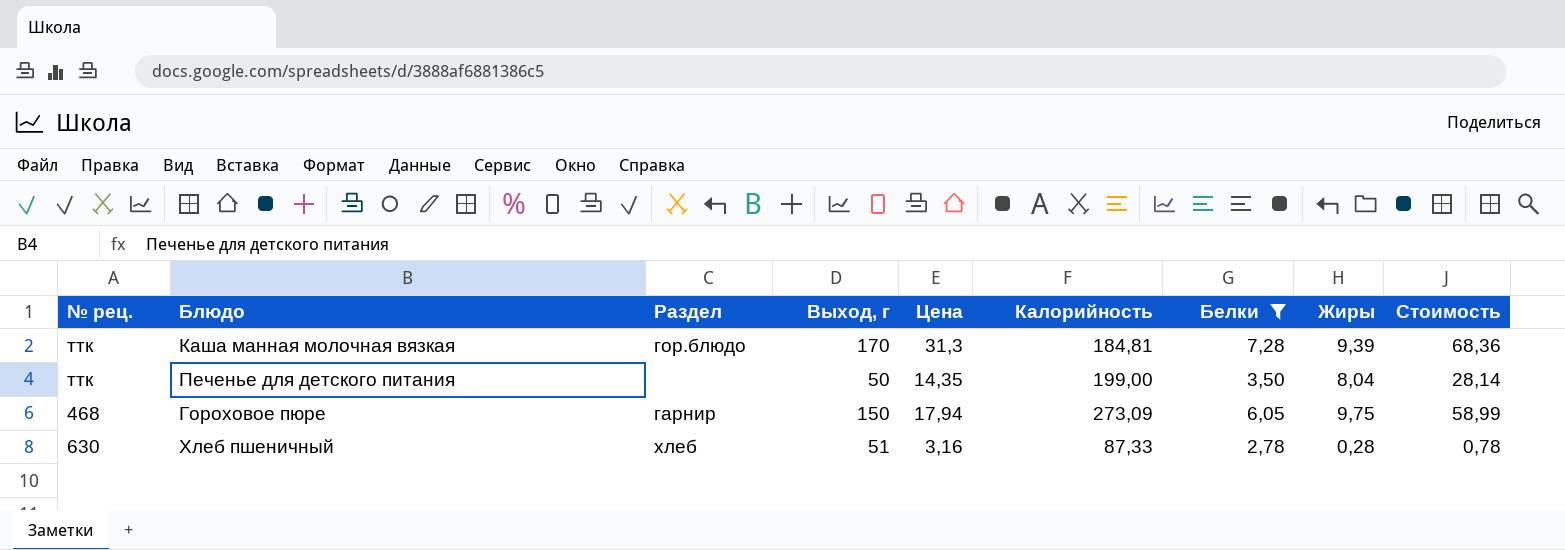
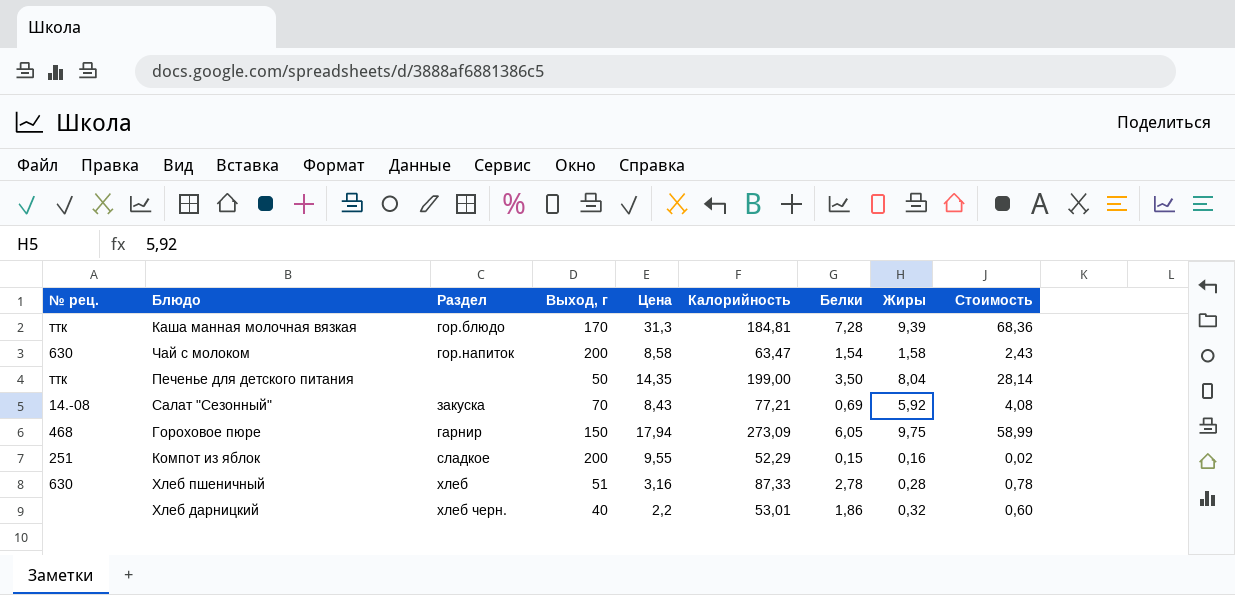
filter: Белки >= 2,78 -> none

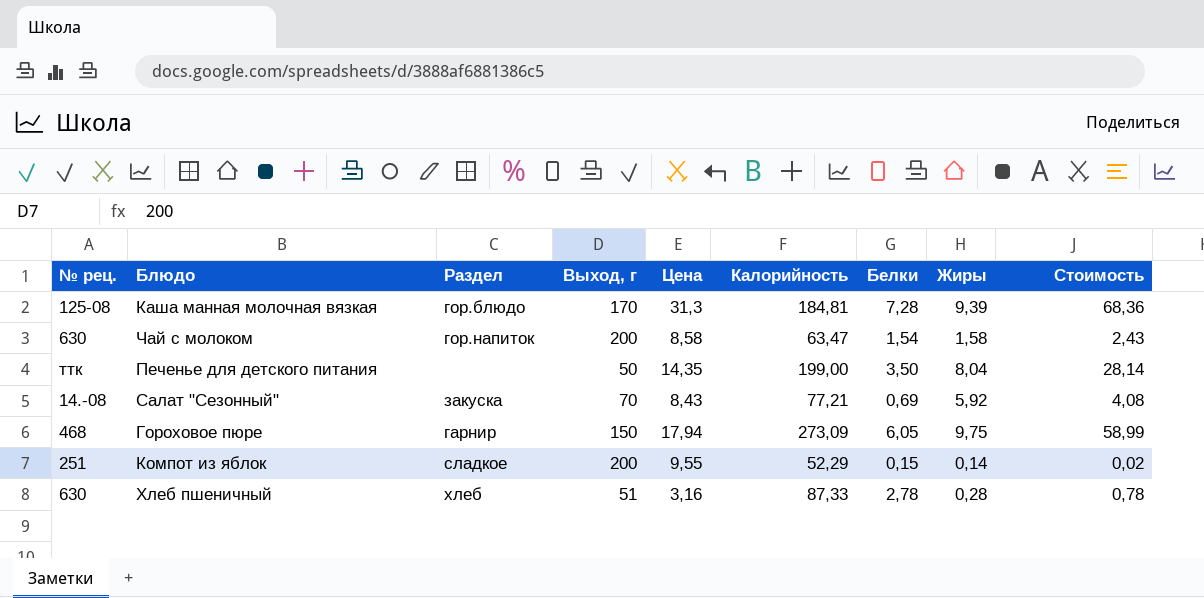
row Хлеб дарницкий: none | хлеб черн. | 40 | 2,2 | 53,01 | 1,86 | 0,32 | 0,60 -> none
Каша манная молочная вязкая | № рец.: ттк -> 125-08
Компот из яблок | Жиры: 0,16 -> 0,14

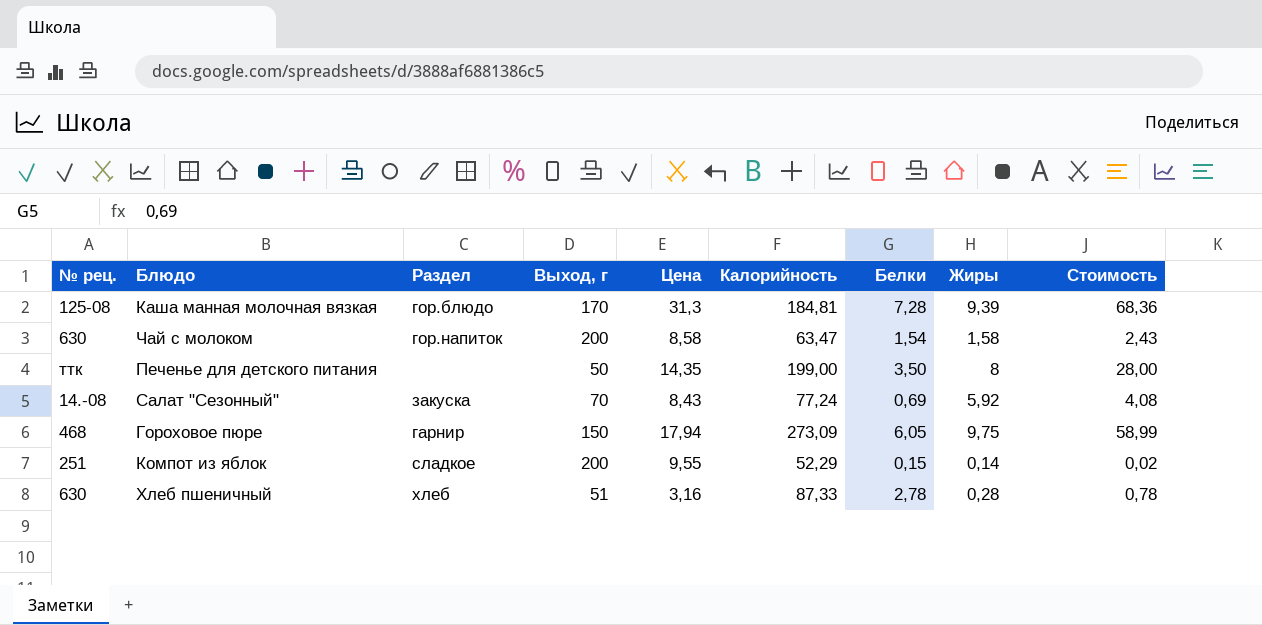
Печенье для детского питания | Жиры: 8,04 -> 8
Печенье для детского питания | Стоимость: 28,14 -> 28,00
Салат "Сезонный" | Калорийность: 77,21 -> 77,24

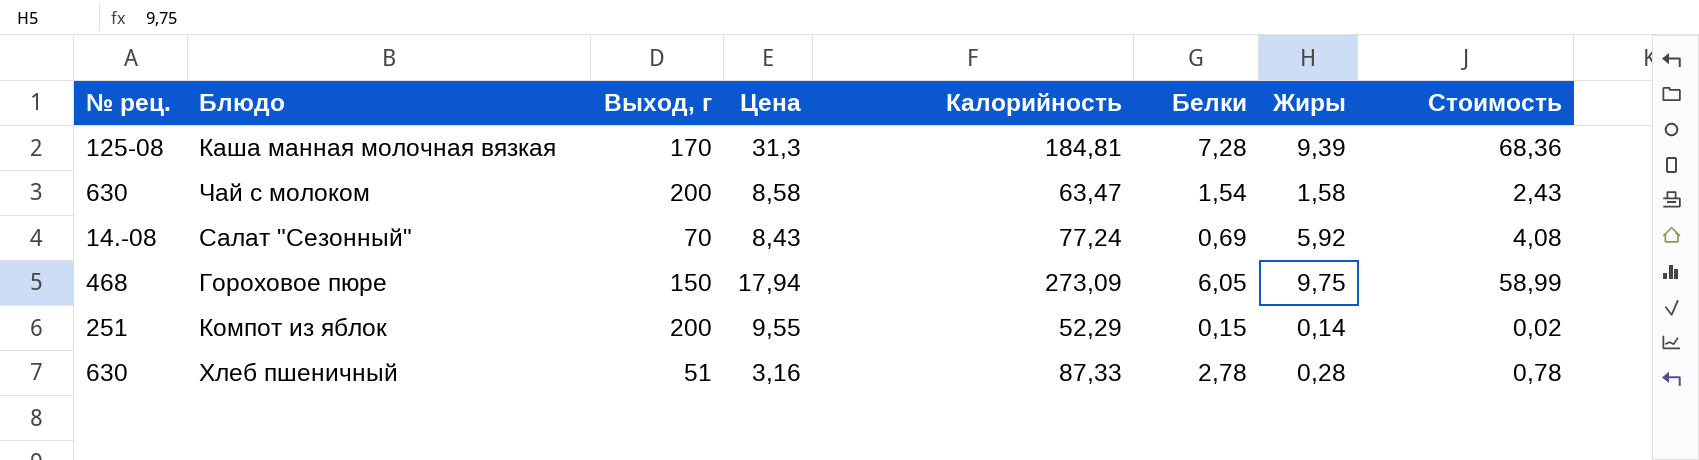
column Раздел | position: 3 -> none
row Печенье для детского питания: ттк | none | 50 | 14,35 | 199,00 | 3,50 | 8 | 28,00 -> none

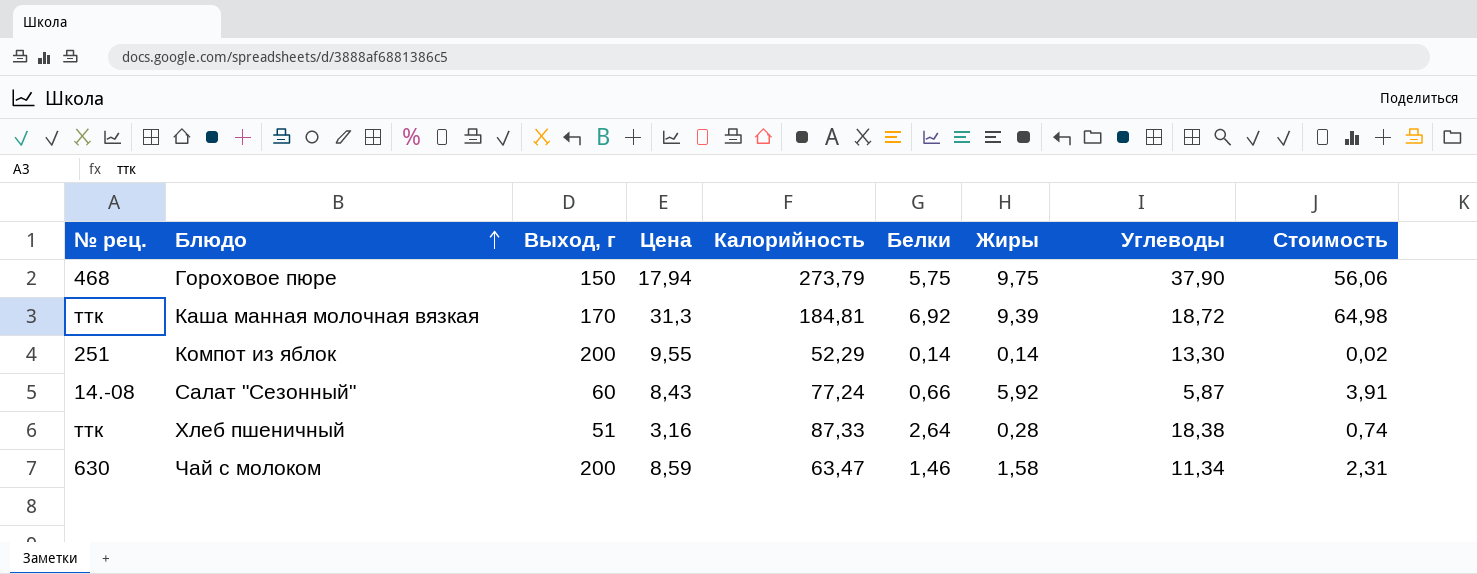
row order: none -> Блюдо ascending
column Углеводы | position: none -> 8
Гороховое пюре | Калорийность: 273,09 -> 273,79
Гороховое пюре | Белки: 6,05 -> 5,75
Гороховое пюре | Стоимость: 58,99 -> 56,06
Каша манная молочная вязкая | № рец.: 125-08 -> ттк
Каша манная молочная вязкая | Белки: 7,28 -> 6,92
Каша манная молочная вязкая | Стоимость: 68,36 -> 64,98
Компот из яблок | Белки: 0,15 -> 0,14
Салат "Сезонный" | Выход, г: 70 -> 60
Салат "Сезонный" | Белки: 0,69 -> 0,66
Салат "Сезонный" | Стоимость: 4,08 -> 3,91
Хлеб пшеничный | № рец.: 630 -> ттк
Хлеб пшеничный | Белки: 2,78 -> 2,64
Хлеб пшеничный | Стоимость: 0,78 -> 0,74
Чай с молоком | Цена: 8,58 -> 8,59
Чай с молоком | Белки: 1,54 -> 1,46
Чай с молоком | Стоимость: 2,43 -> 2,31

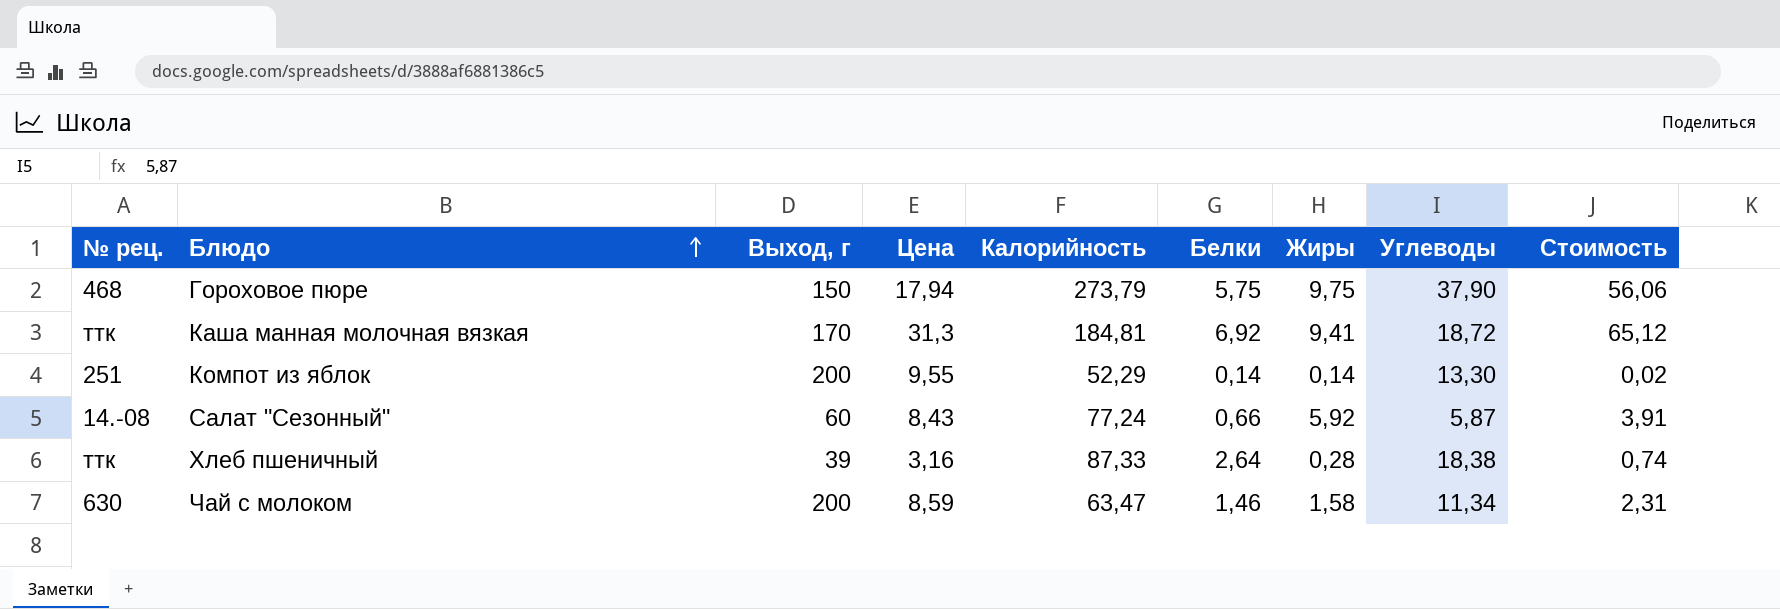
Каша манная молочная вязкая | Жиры: 9,39 -> 9,41
Каша манная молочная вязкая | Стоимость: 64,98 -> 65,12
Хлеб пшеничный | Выход, г: 51 -> 39

